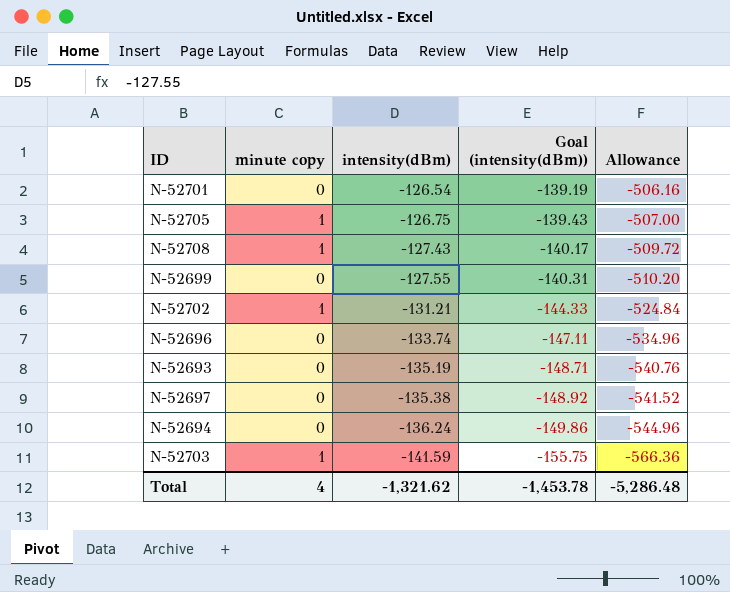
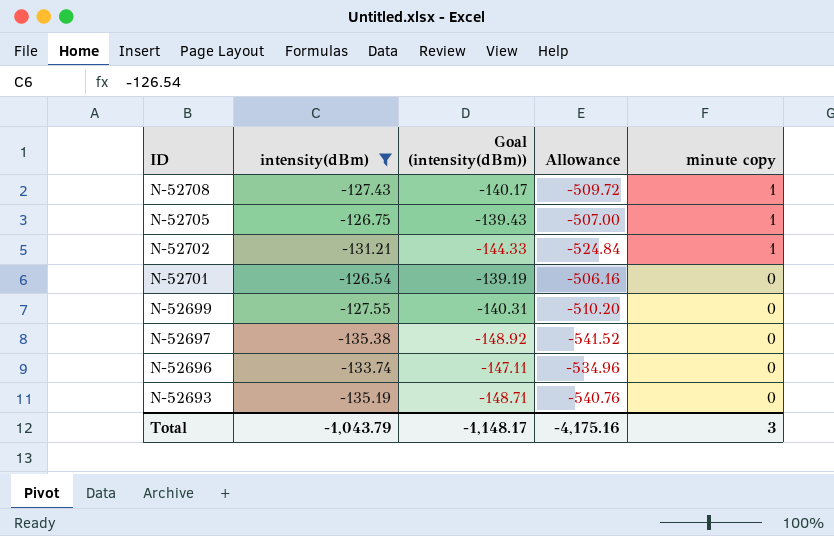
filter: none -> intensity(dBm) >= -135.38
row order: intensity(dBm) descending -> ID descending
column minute copy | position: 2 -> 5
Total | intensity(dBm): -1,321.62 -> -1,043.79
Total | Goal (intensity(dBm)): -1,453.78 -> -1,148.17
Total | Allowance: -5,286.48 -> -4,175.16
Total | minute copy: 4 -> 3

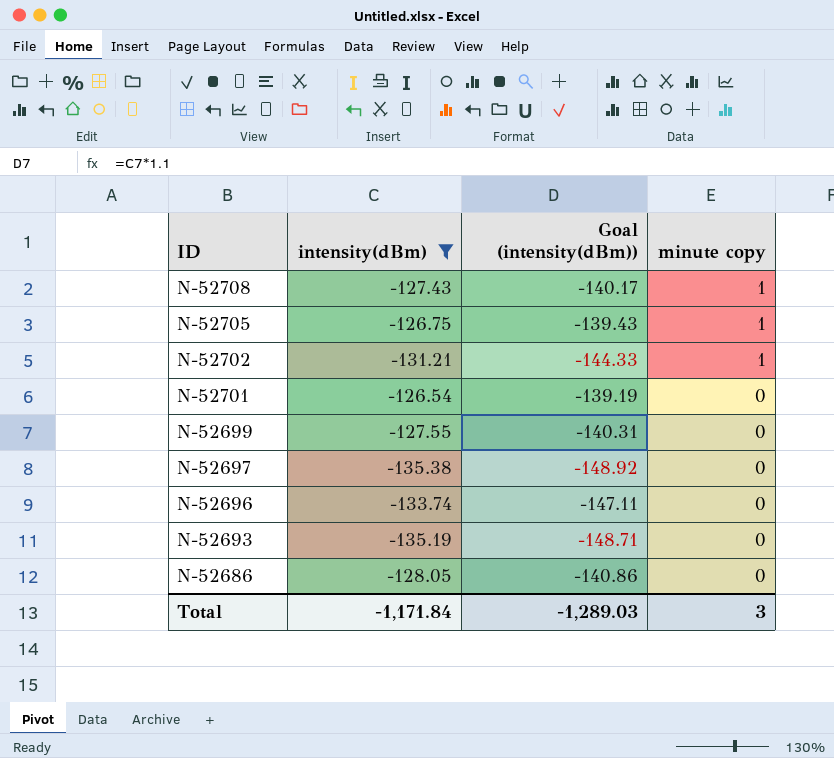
column Allowance | formula: [intensity(dBm)] * 4 -> none
row N-52686: none -> -128.05 | -140.86 | 0
Total | intensity(dBm): -1,043.79 -> -1,171.84
Total | Goal (intensity(dBm)): -1,148.17 -> -1,289.03

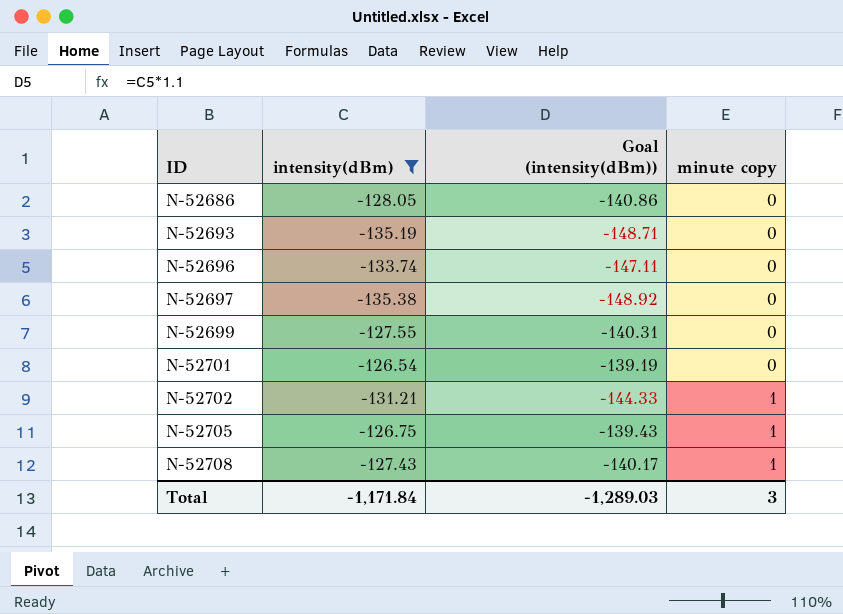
row order: ID descending -> ID ascending

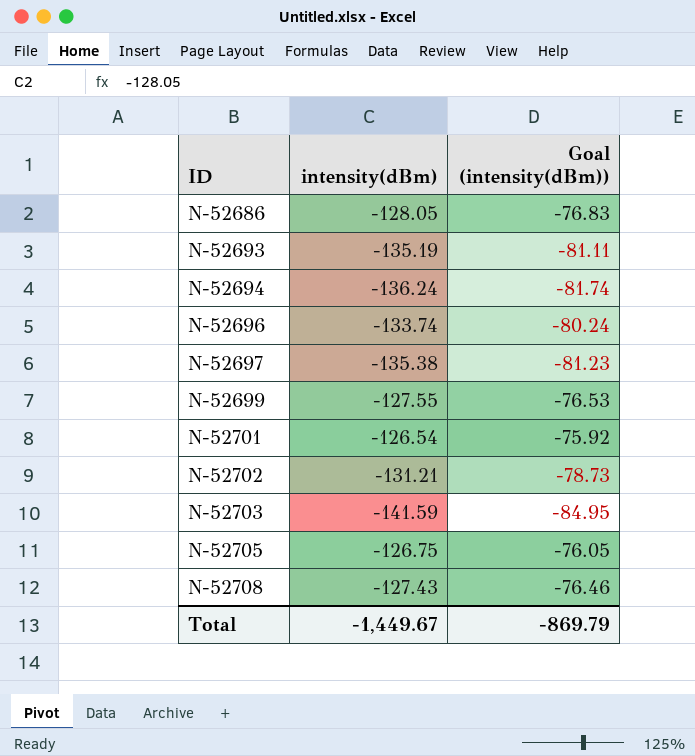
filter: intensity(dBm) >= -135.38 -> none
column minute copy | position: 4 -> none
column Goal (intensity(dBm)) | formula: [intensity(dBm)] * 1.1 -> [intensity(dBm)] * 0.6
Total | intensity(dBm): -1,171.84 -> -1,449.67
Total | Goal (intensity(dBm)): -1,289.03 -> -869.79

